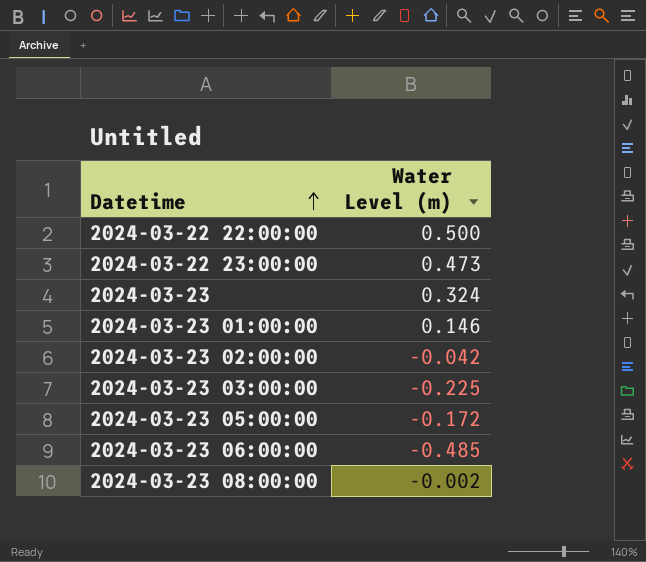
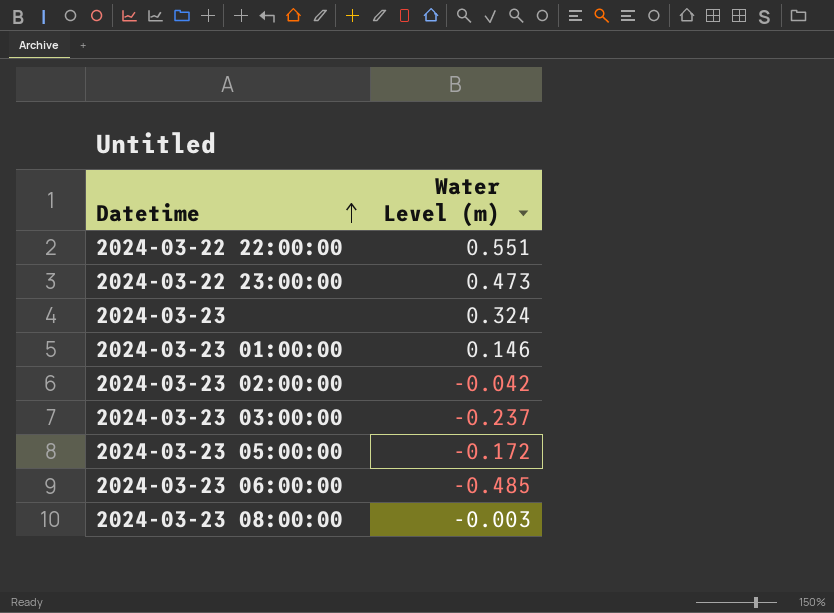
2024-03-22 22:00:00 | Water Level (m): 0.500 -> 0.551
2024-03-23 03:00:00 | Water Level (m): -0.225 -> -0.237
2024-03-23 08:00:00 | Water Level (m): -0.002 -> -0.003

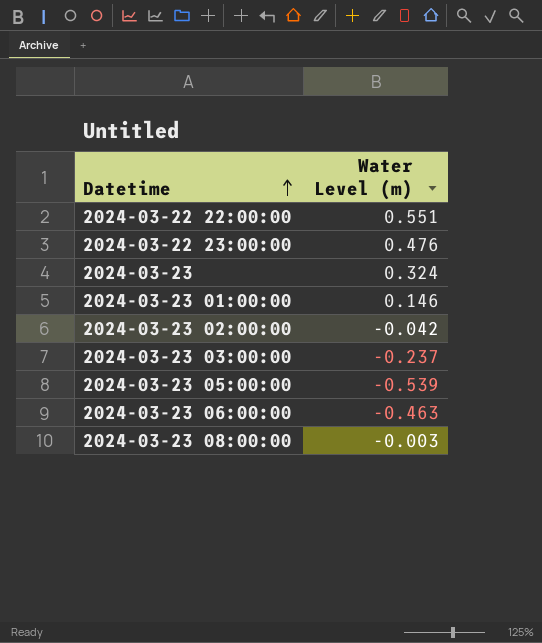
2024-03-22 23:00:00 | Water Level (m): 0.473 -> 0.476
2024-03-23 05:00:00 | Water Level (m): -0.172 -> -0.539
2024-03-23 06:00:00 | Water Level (m): -0.485 -> -0.463

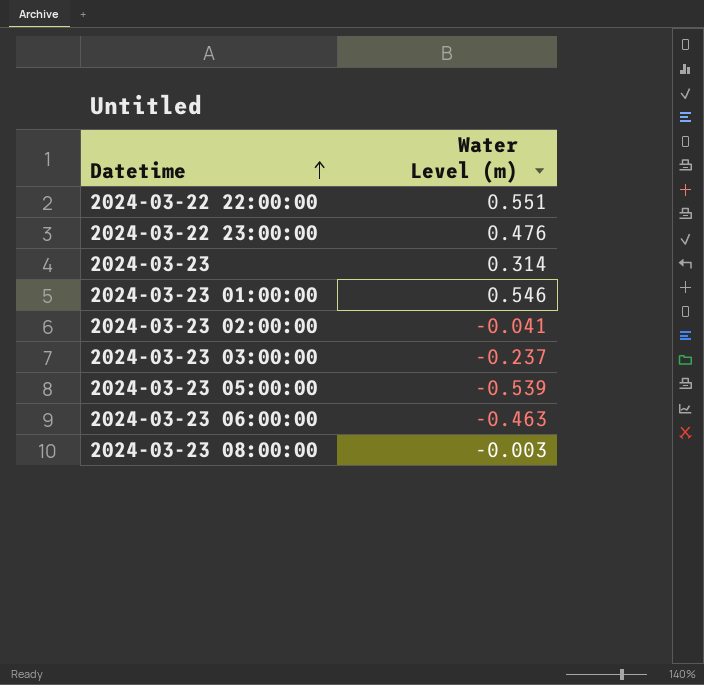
2024-03-23 | Water Level (m): 0.324 -> 0.314
2024-03-23 01:00:00 | Water Level (m): 0.146 -> 0.546
2024-03-23 02:00:00 | Water Level (m): -0.042 -> -0.041

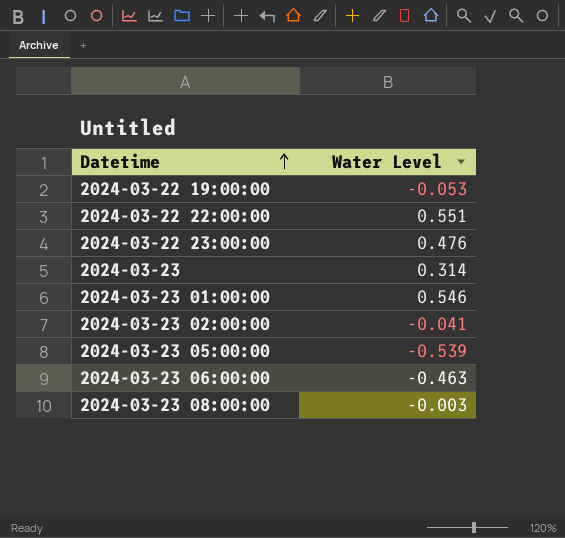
column name: Water Level (m) -> Water Level
row 2024-03-23 03:00:00: -0.237 -> none
row 2024-03-22 19:00:00: none -> -0.053

